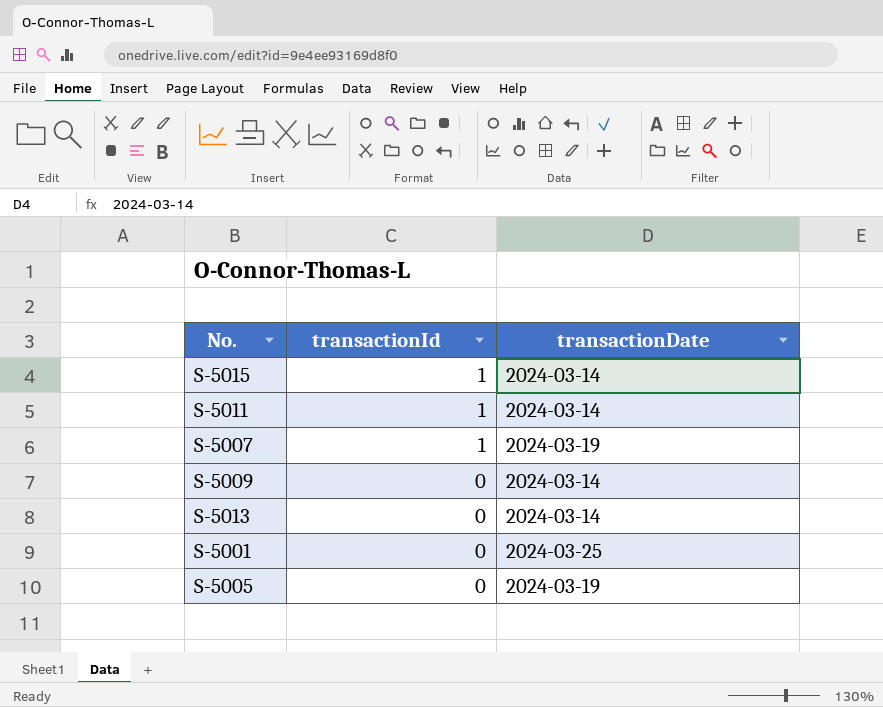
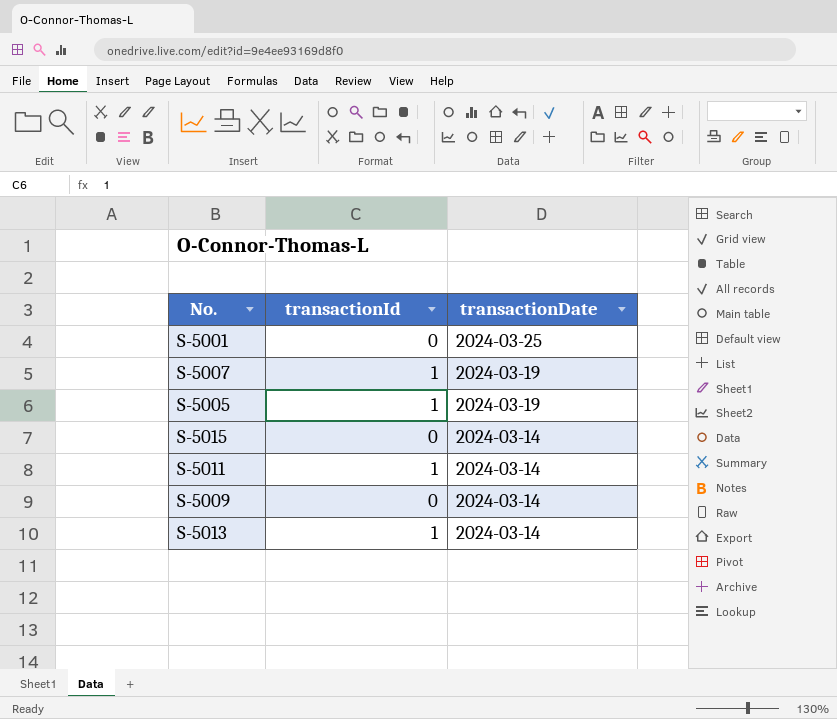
row order: transactionId descending -> transactionDate descending
S-5005 | transactionId: 0 -> 1
S-5015 | transactionId: 1 -> 0
S-5013 | transactionId: 0 -> 1

